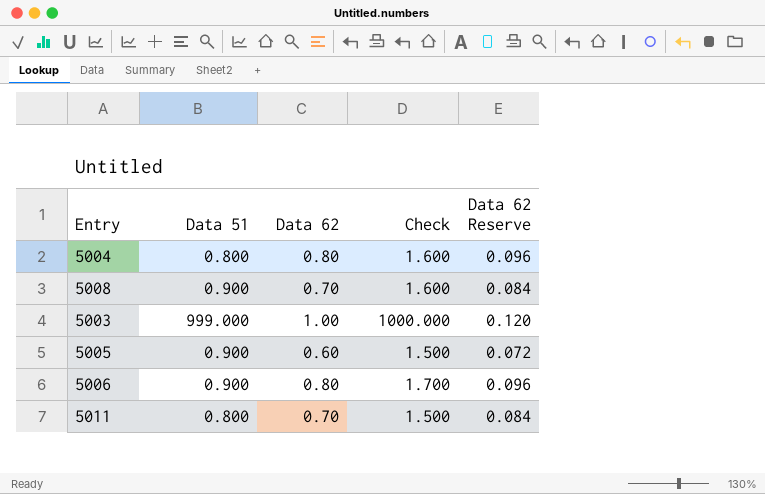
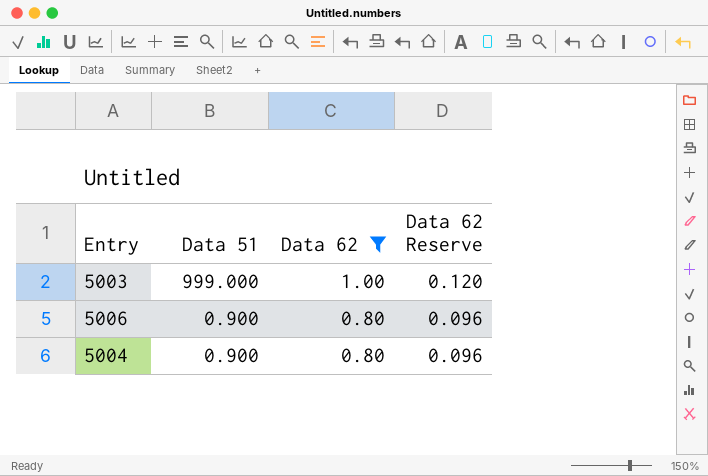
filter: none -> Data 62 >= 0.80
row order: none -> Data 51 descending
column Check | formula: [Data 51] + [Data 62] -> none
5004 | Data 51: 0.800 -> 0.900

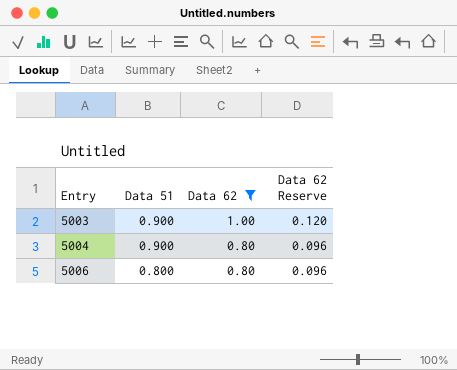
row order: Data 51 descending -> Entry ascending
5003 | Data 51: 999.000 -> 0.900
5006 | Data 51: 0.900 -> 0.800

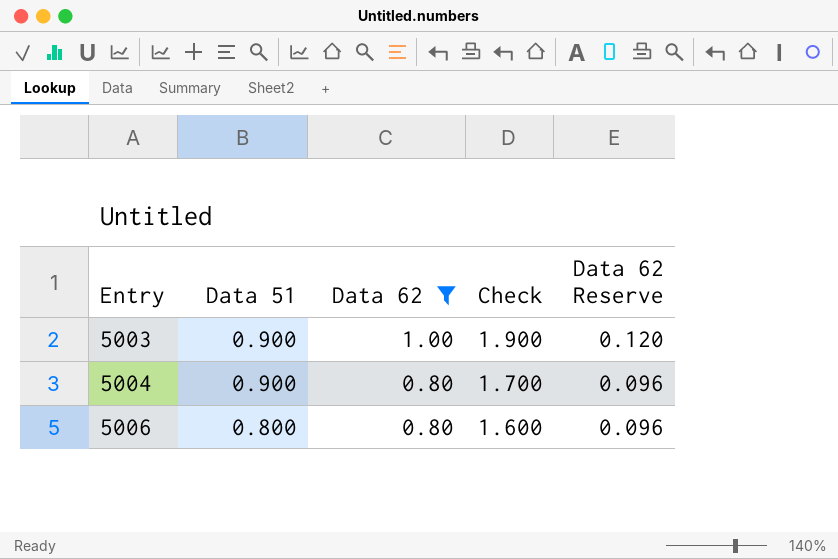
column Check | formula: none -> [Data 51] + [Data 62]

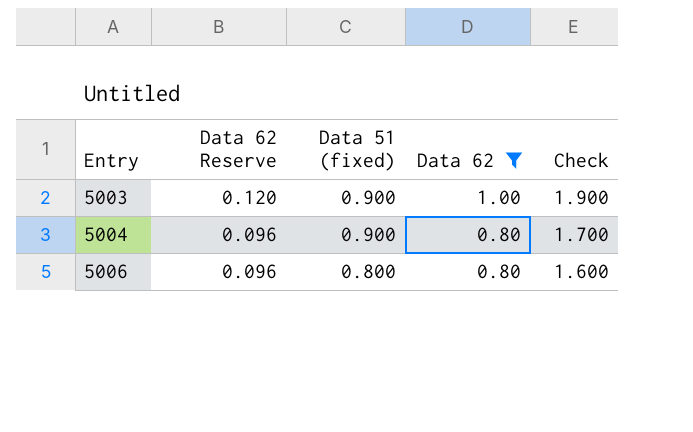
column Data 62 Reserve | position: 5 -> 2
column name: Data 51 -> Data 51 (fixed)

